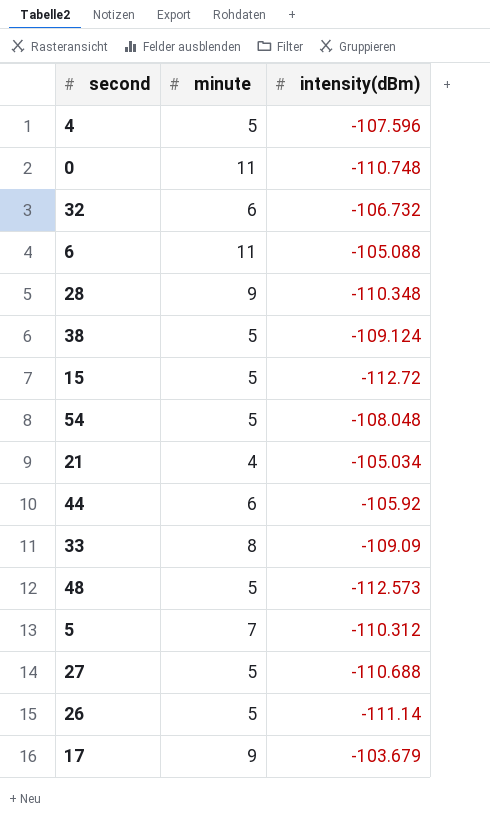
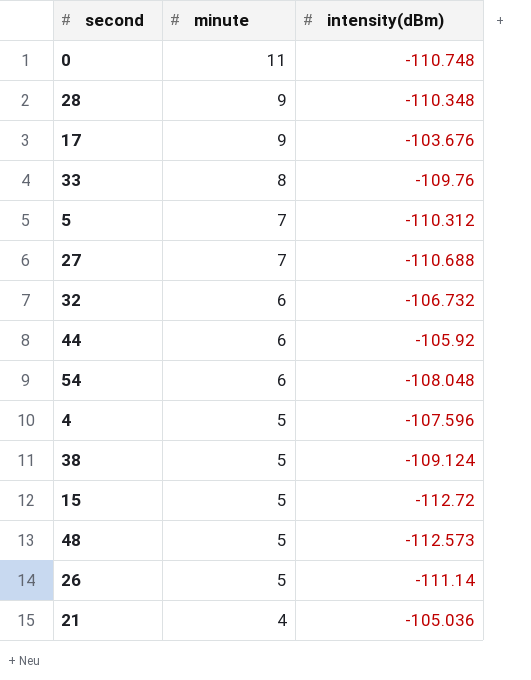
row order: none -> minute descending
row 6: 11 | -105.088 -> none
17 | intensity(dBm): -103.679 -> -103.676
33 | intensity(dBm): -109.09 -> -109.76
27 | minute: 5 -> 7
54 | minute: 5 -> 6
21 | intensity(dBm): -105.034 -> -105.036

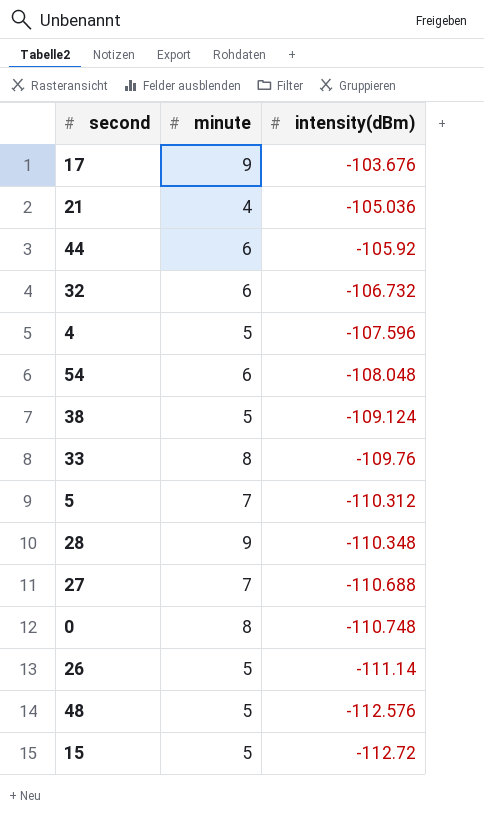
row order: minute descending -> intensity(dBm) descending
0 | minute: 11 -> 8
48 | intensity(dBm): -112.573 -> -112.576

